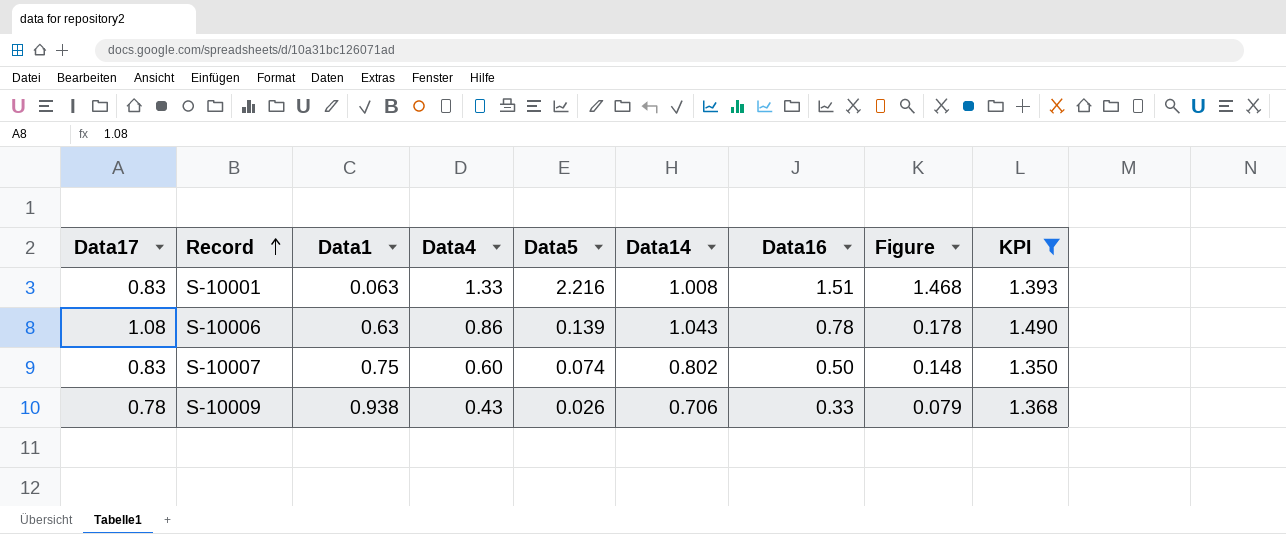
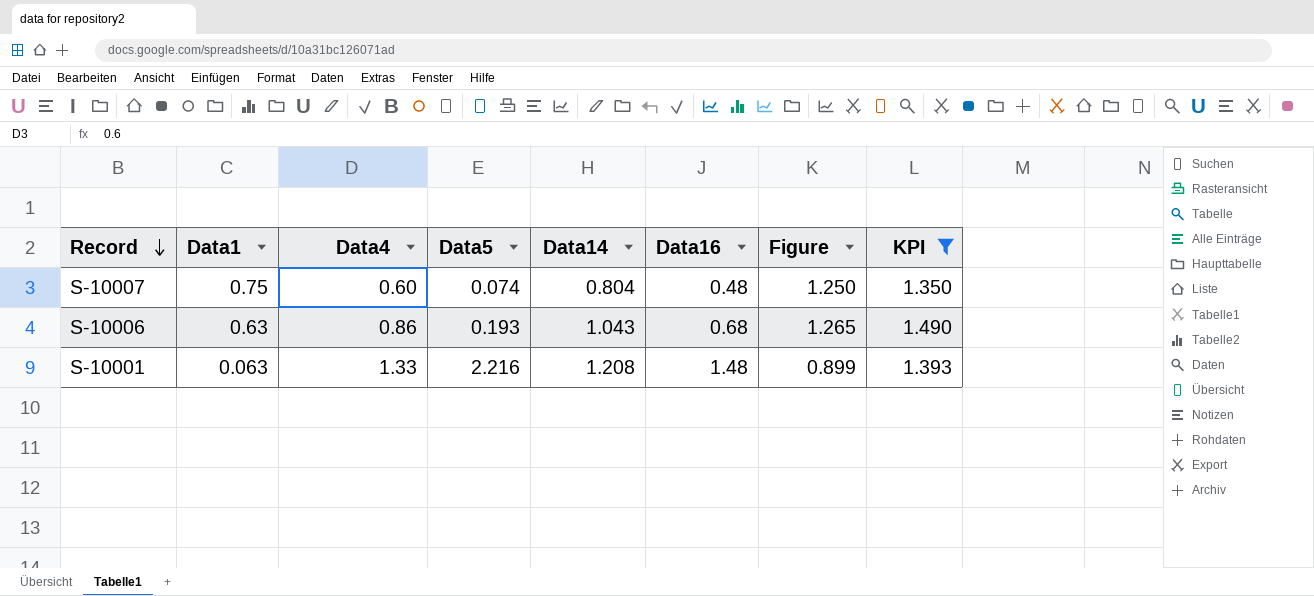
row order: Record ascending -> Record descending
column Data17 | position: 1 -> none
column Figure | formula: [Data5] / [Data16] -> [Data4] / [Data16]
row S-10009: 0.78 | 0.938 | 0.43 | 0.026 | 0.706 | 0.33 | 0.079 | 1.368 -> none
S-10007 | Data14: 0.802 -> 0.804
S-10007 | Data16: 0.50 -> 0.48
S-10006 | Data5: 0.139 -> 0.193
S-10006 | Data16: 0.78 -> 0.68
S-10001 | Data14: 1.008 -> 1.208
S-10001 | Data16: 1.51 -> 1.48

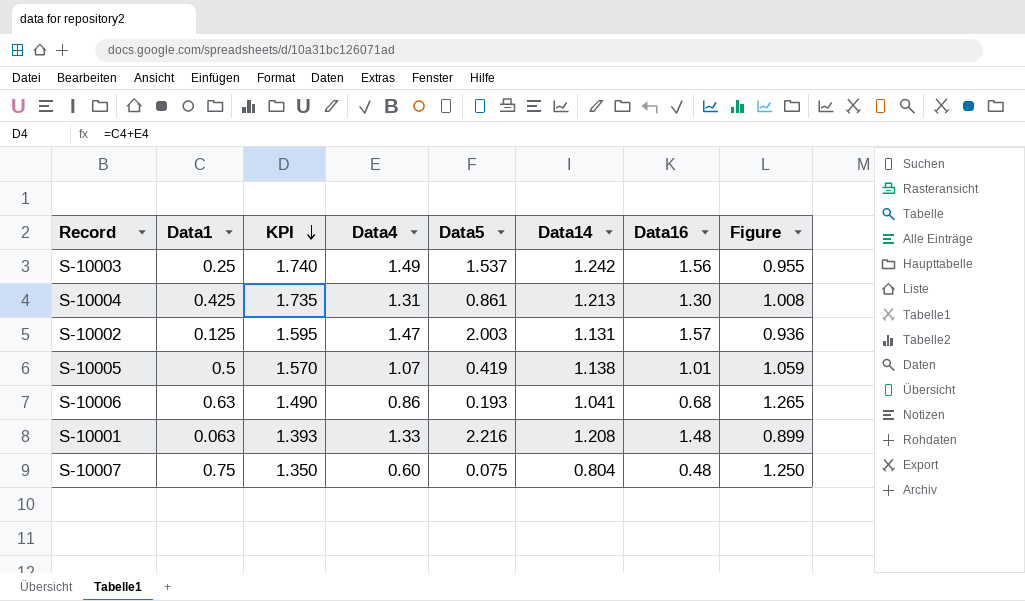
filter: KPI <= 1.490 -> none
row order: Record descending -> KPI descending
column KPI | position: 8 -> 3
S-10006 | Data14: 1.043 -> 1.041
S-10007 | Data5: 0.074 -> 0.075

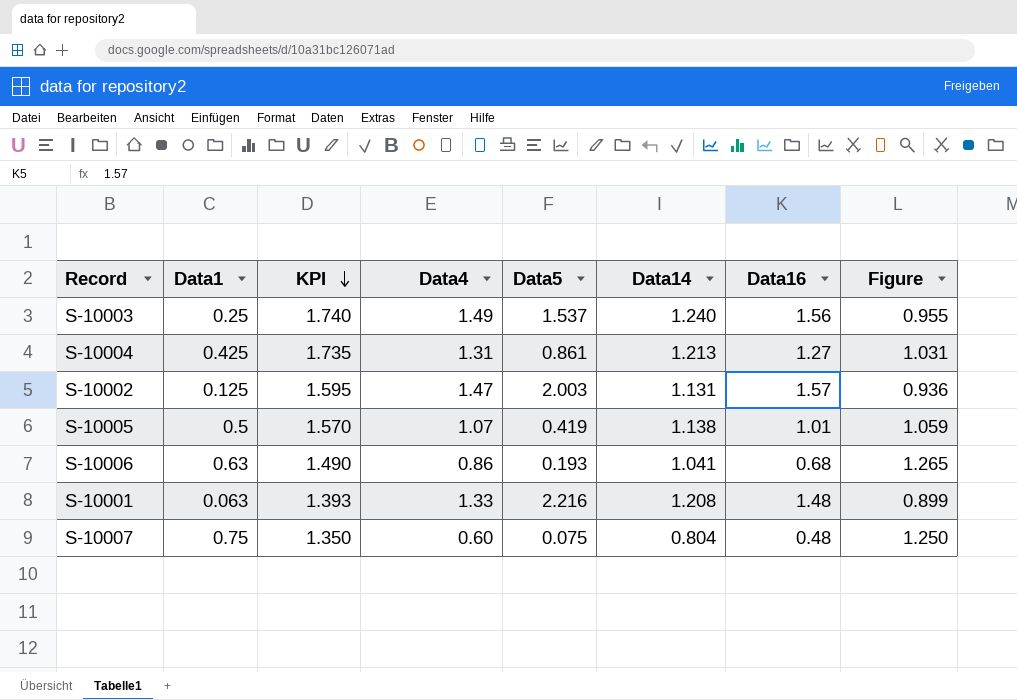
S-10003 | Data14: 1.242 -> 1.240
S-10004 | Data16: 1.30 -> 1.27
S-10004 | Figure: 1.008 -> 1.031

